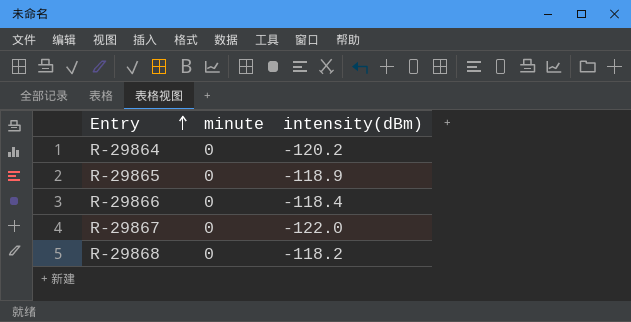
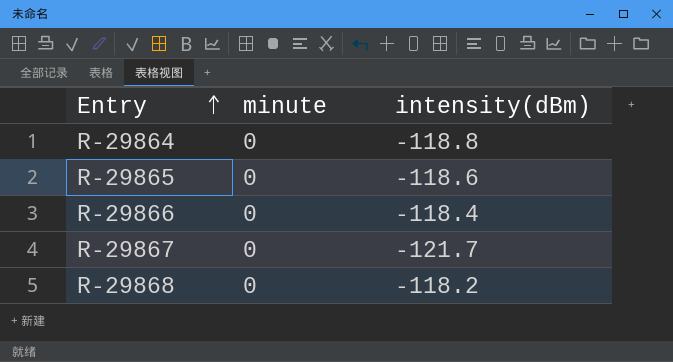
R-29864 | intensity(dBm): -120.2 -> -118.8
R-29865 | intensity(dBm): -118.9 -> -118.6
R-29867 | intensity(dBm): -122.0 -> -121.7

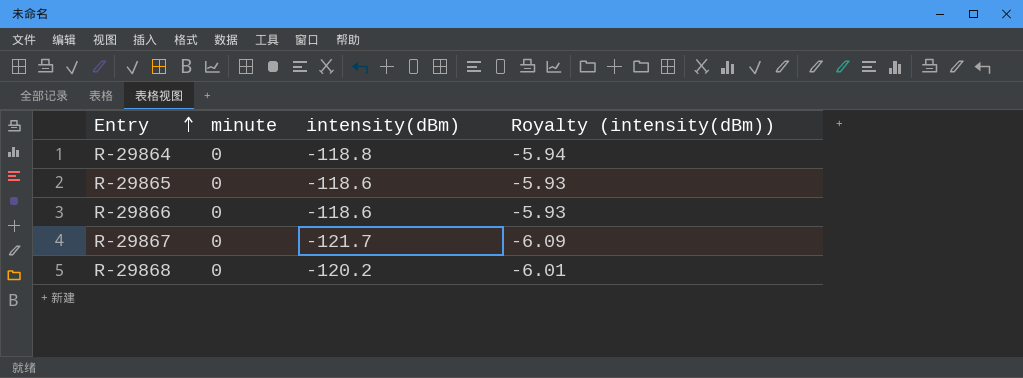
column Royalty (intensity(dBm)) | formula: none -> [intensity(dBm)] * 0.05
R-29866 | intensity(dBm): -118.4 -> -118.6
R-29868 | intensity(dBm): -118.2 -> -120.2

